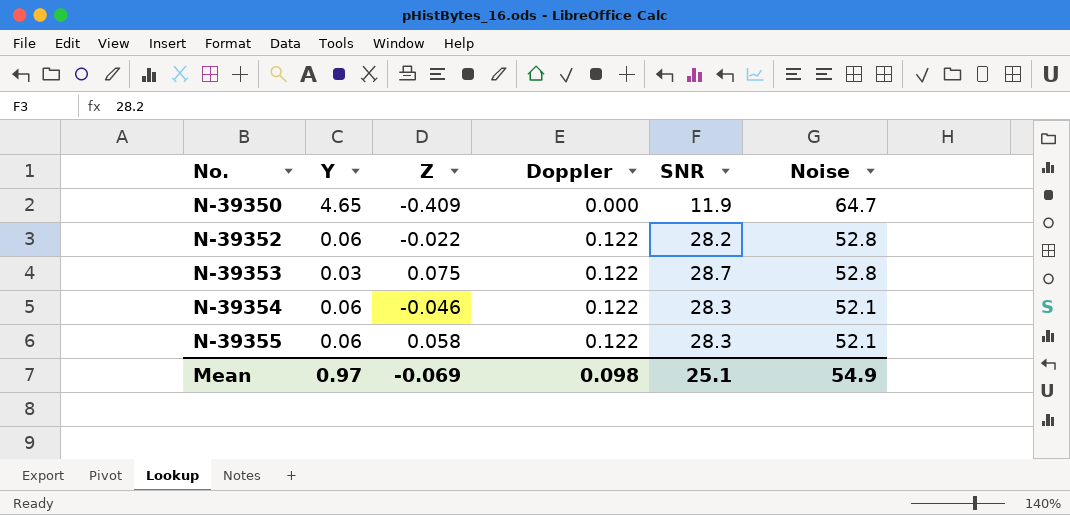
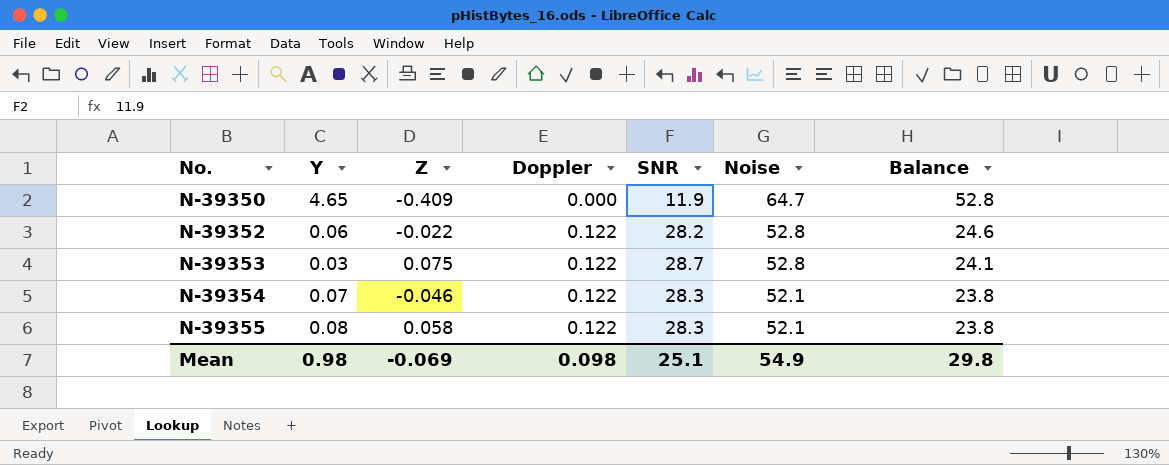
column Balance | formula: none -> [Noise] - [SNR]
N-39354 | Y: 0.06 -> 0.07
N-39355 | Y: 0.06 -> 0.08
Mean | Y: 0.97 -> 0.98

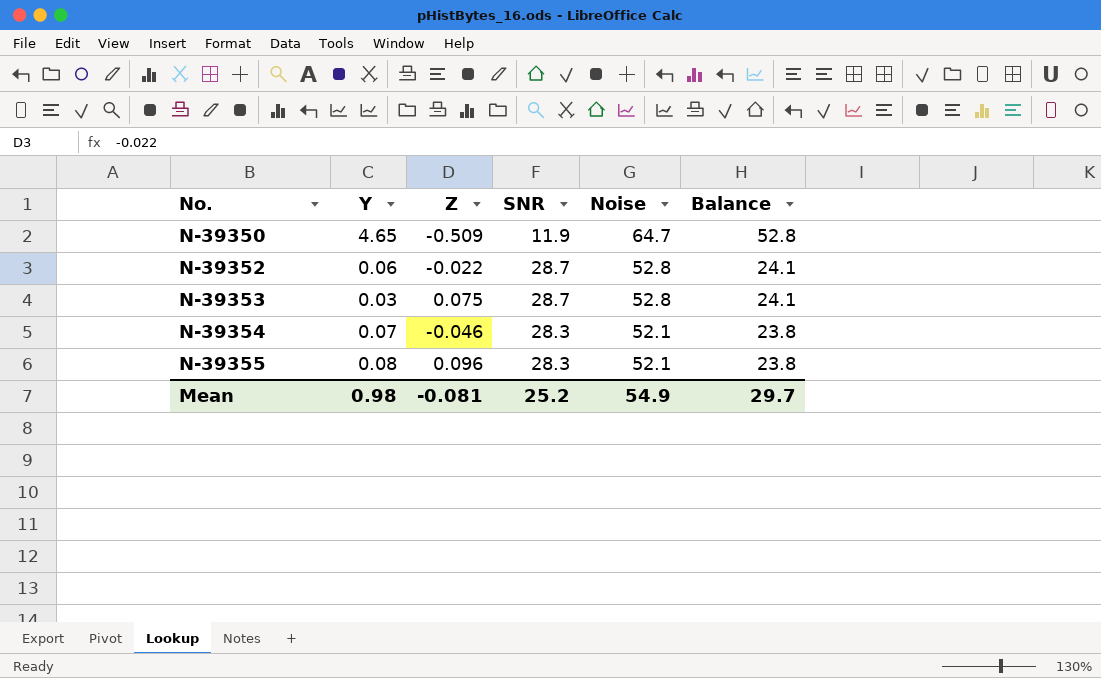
column Doppler | position: 4 -> none
N-39350 | Z: -0.409 -> -0.509
N-39352 | SNR: 28.2 -> 28.7
N-39352 | Balance: 24.6 -> 24.1
N-39355 | Z: 0.058 -> 0.096
Mean | Z: -0.069 -> -0.081
Mean | SNR: 25.1 -> 25.2
Mean | Balance: 29.8 -> 29.7

